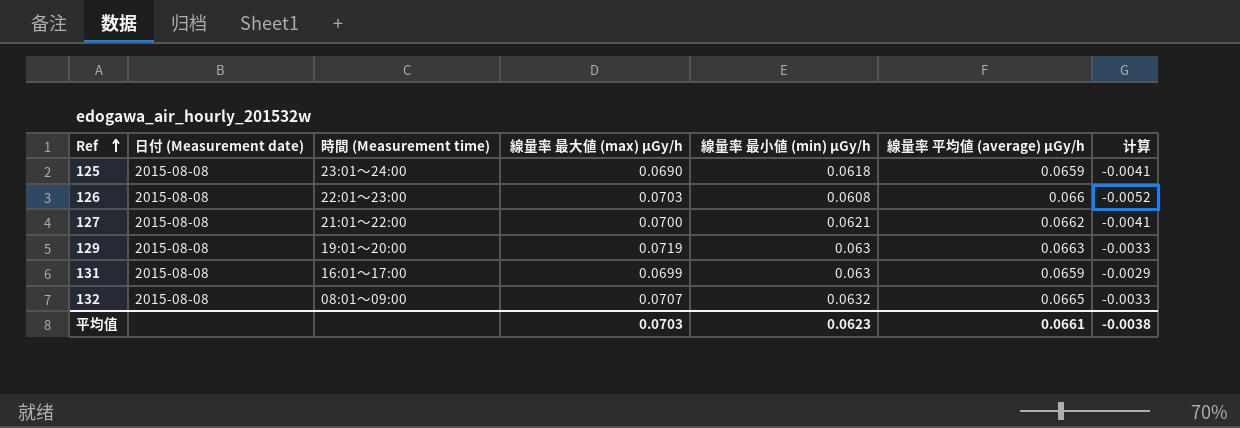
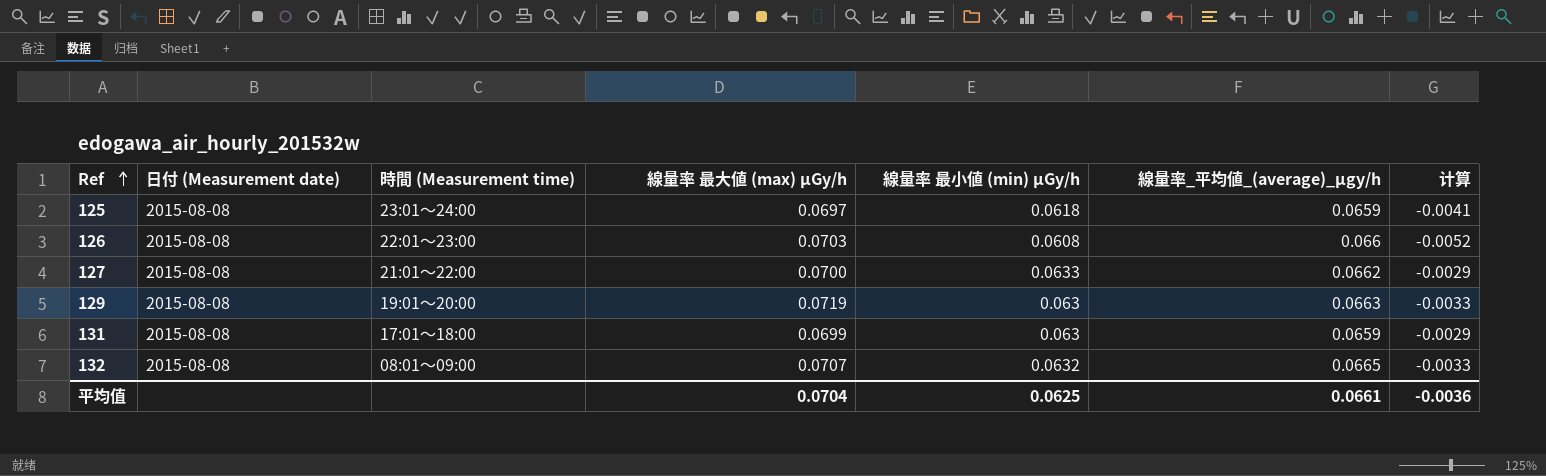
column name: 線量率 平均値 (average) μGy/h -> 線量率_平均値_(average)_μgy/h
125 | 線量率 最大値 (max) μGy/h: 0.0690 -> 0.0697
127 | 線量率 最小値 (min) μGy/h: 0.0621 -> 0.0633
127 | 计算: -0.0041 -> -0.0029
131 | 時間 (Measurement time): 16:01～17:00 -> 17:01～18:00
平均值 | 線量率 最大値 (max) μGy/h: 0.0703 -> 0.0704
平均值 | 線量率 最小値 (min) μGy/h: 0.0623 -> 0.0625
平均值 | 计算: -0.0038 -> -0.0036

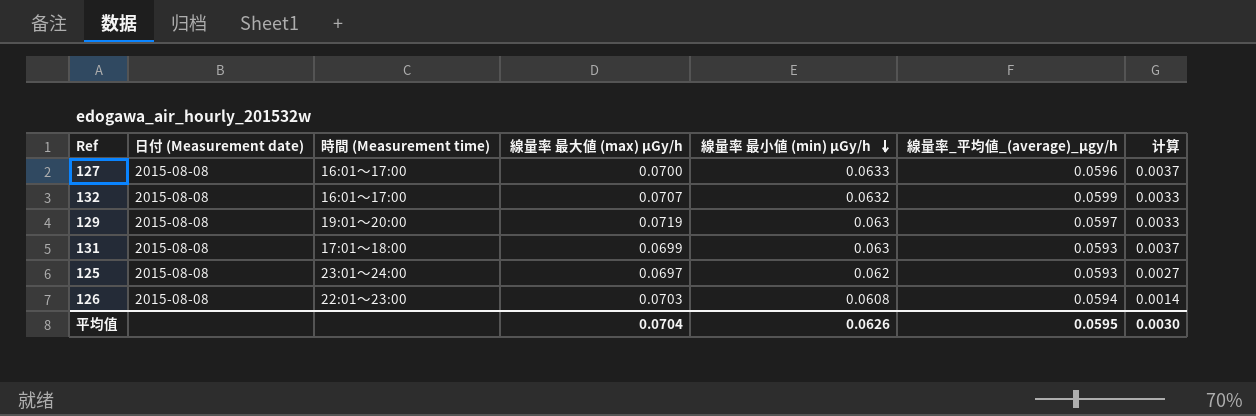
row order: Ref ascending -> 線量率 最小値 (min) μGy/h descending
127 | 時間 (Measurement time): 21:01～22:00 -> 16:01～17:00
127 | 線量率_平均値_(average)_μgy/h: 0.0662 -> 0.0596
127 | 计算: -0.0029 -> 0.0037
132 | 時間 (Measurement time): 08:01～09:00 -> 16:01～17:00
132 | 線量率_平均値_(average)_μgy/h: 0.0665 -> 0.0599
132 | 计算: -0.0033 -> 0.0033
129 | 線量率_平均値_(average)_μgy/h: 0.0663 -> 0.0597
129 | 计算: -0.0033 -> 0.0033
131 | 線量率_平均値_(average)_μgy/h: 0.0659 -> 0.0593
131 | 计算: -0.0029 -> 0.0037
125 | 線量率 最小値 (min) μGy/h: 0.0618 -> 0.062
125 | 線量率_平均値_(average)_μgy/h: 0.0659 -> 0.0593
125 | 计算: -0.0041 -> 0.0027
126 | 線量率_平均値_(average)_μgy/h: 0.066 -> 0.0594
126 | 计算: -0.0052 -> 0.0014
平均值 | 線量率 最小値 (min) μGy/h: 0.0625 -> 0.0626
平均值 | 線量率_平均値_(average)_μgy/h: 0.0661 -> 0.0595
平均值 | 计算: -0.0036 -> 0.0030

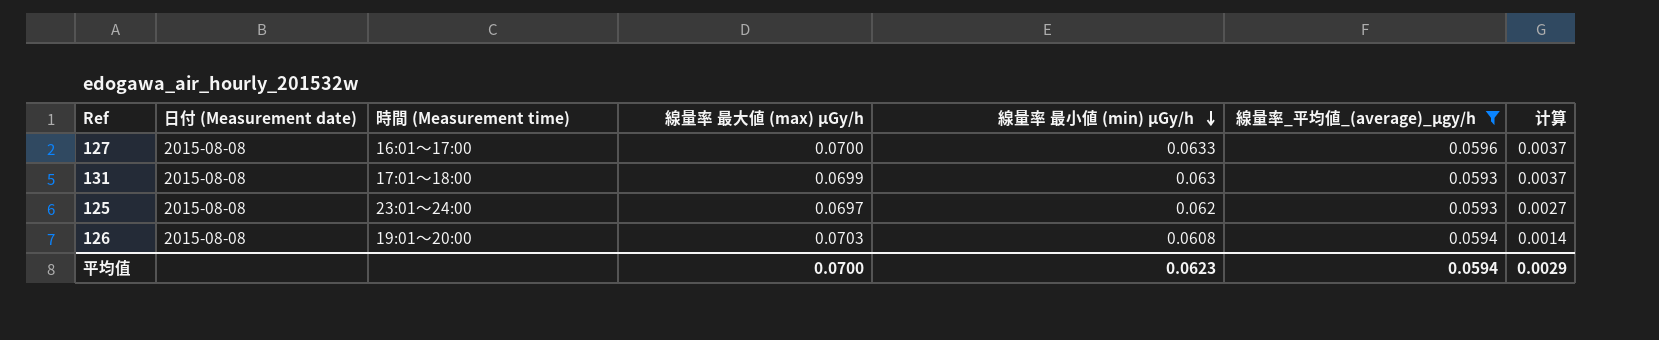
filter: none -> 線量率_平均値_(average)_μgy/h <= 0.0596
126 | 時間 (Measurement time): 22:01～23:00 -> 19:01～20:00
平均值 | 線量率 最大値 (max) μGy/h: 0.0704 -> 0.0700
平均值 | 線量率 最小値 (min) μGy/h: 0.0626 -> 0.0623
平均值 | 線量率_平均値_(average)_μgy/h: 0.0595 -> 0.0594
平均值 | 计算: 0.0030 -> 0.0029

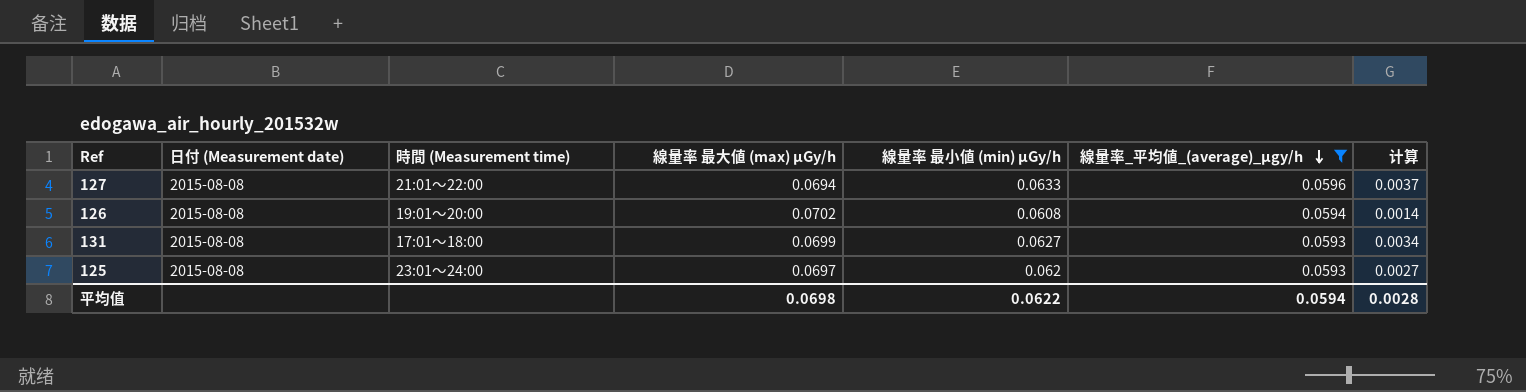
row order: 線量率 最小値 (min) μGy/h descending -> 線量率_平均値_(average)_μgy/h descending
127 | 時間 (Measurement time): 16:01～17:00 -> 21:01～22:00
127 | 線量率 最大値 (max) μGy/h: 0.0700 -> 0.0694
126 | 線量率 最大値 (max) μGy/h: 0.0703 -> 0.0702
131 | 線量率 最小値 (min) μGy/h: 0.063 -> 0.0627
131 | 计算: 0.0037 -> 0.0034
平均值 | 線量率 最大値 (max) μGy/h: 0.0700 -> 0.0698
平均值 | 線量率 最小値 (min) μGy/h: 0.0623 -> 0.0622
平均值 | 计算: 0.0029 -> 0.0028

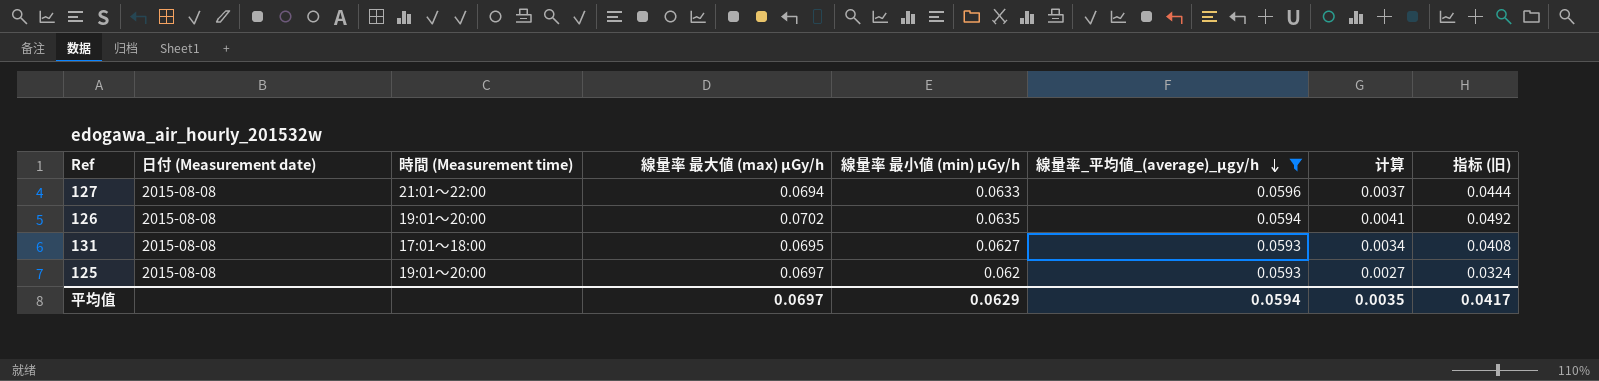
column 指标 (旧) | formula: none -> [计算] * 12
126 | 線量率 最小値 (min) μGy/h: 0.0608 -> 0.0635
126 | 计算: 0.0014 -> 0.0041
131 | 線量率 最大値 (max) μGy/h: 0.0699 -> 0.0695
125 | 時間 (Measurement time): 23:01～24:00 -> 19:01～20:00
平均值 | 線量率 最大値 (max) μGy/h: 0.0698 -> 0.0697
平均值 | 線量率 最小値 (min) μGy/h: 0.0622 -> 0.0629
平均值 | 计算: 0.0028 -> 0.0035

